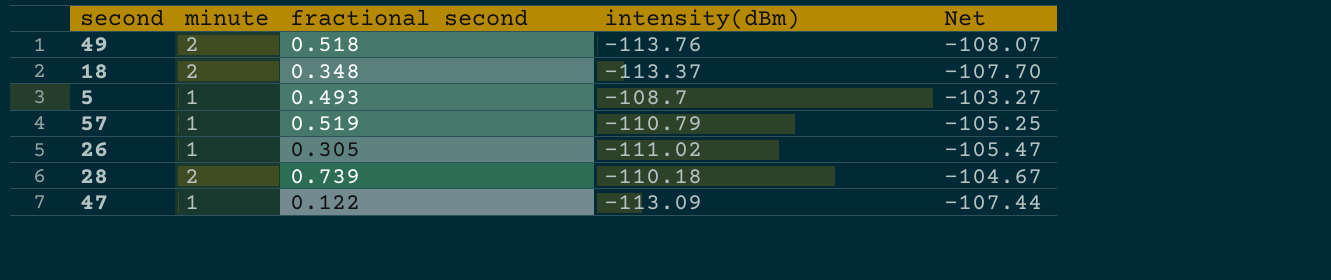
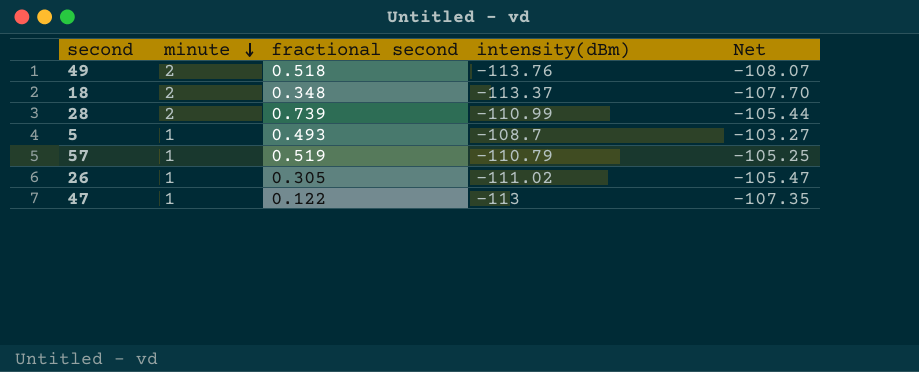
row order: none -> minute descending
28 | intensity(dBm): -110.18 -> -110.99
28 | Net: -104.67 -> -105.44
47 | intensity(dBm): -113.09 -> -113
47 | Net: -107.44 -> -107.35

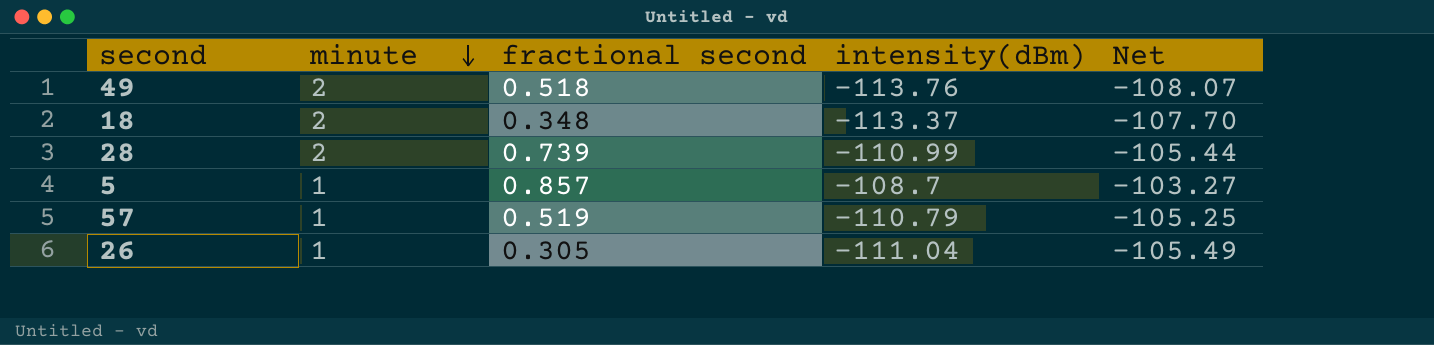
row 47: 1 | 0.122 | -113 | -107.35 -> none
5 | fractional second: 0.493 -> 0.857
26 | intensity(dBm): -111.02 -> -111.04
26 | Net: -105.47 -> -105.49

